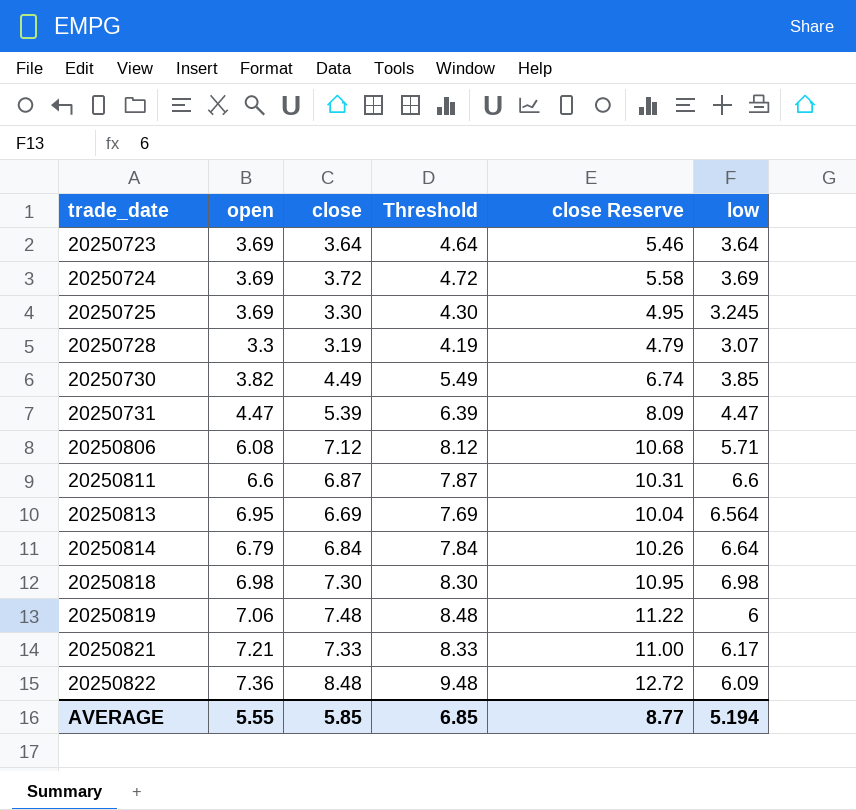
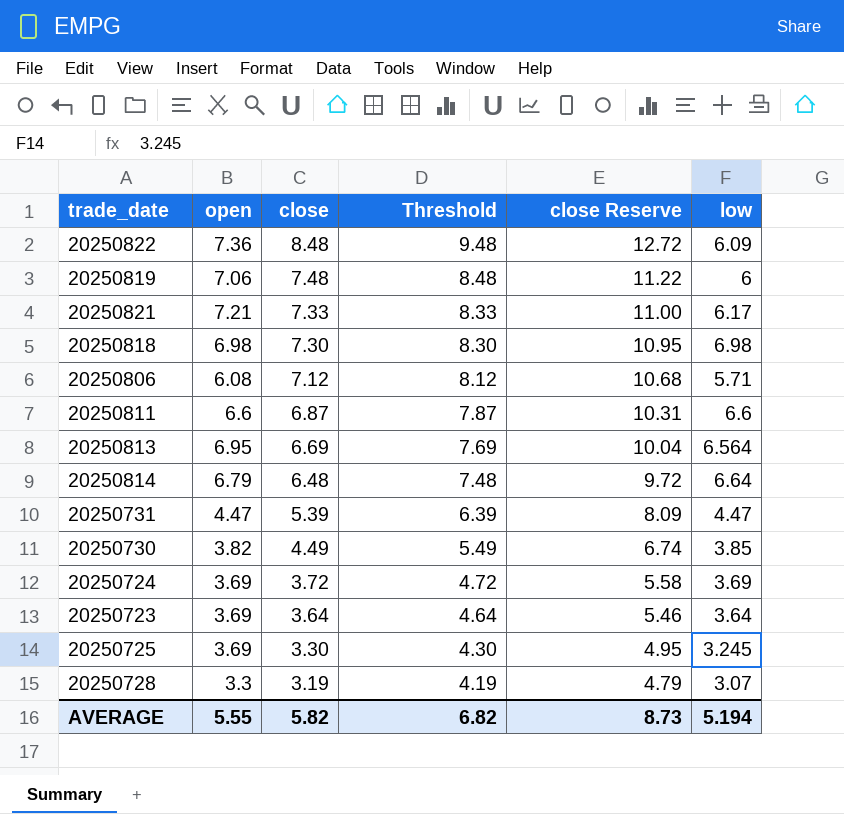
row order: trade_date ascending -> close descending
20250814 | close: 6.84 -> 6.48
20250814 | Threshold: 7.84 -> 7.48
20250814 | close Reserve: 10.26 -> 9.72
AVERAGE | close: 5.85 -> 5.82
AVERAGE | Threshold: 6.85 -> 6.82
AVERAGE | close Reserve: 8.77 -> 8.73

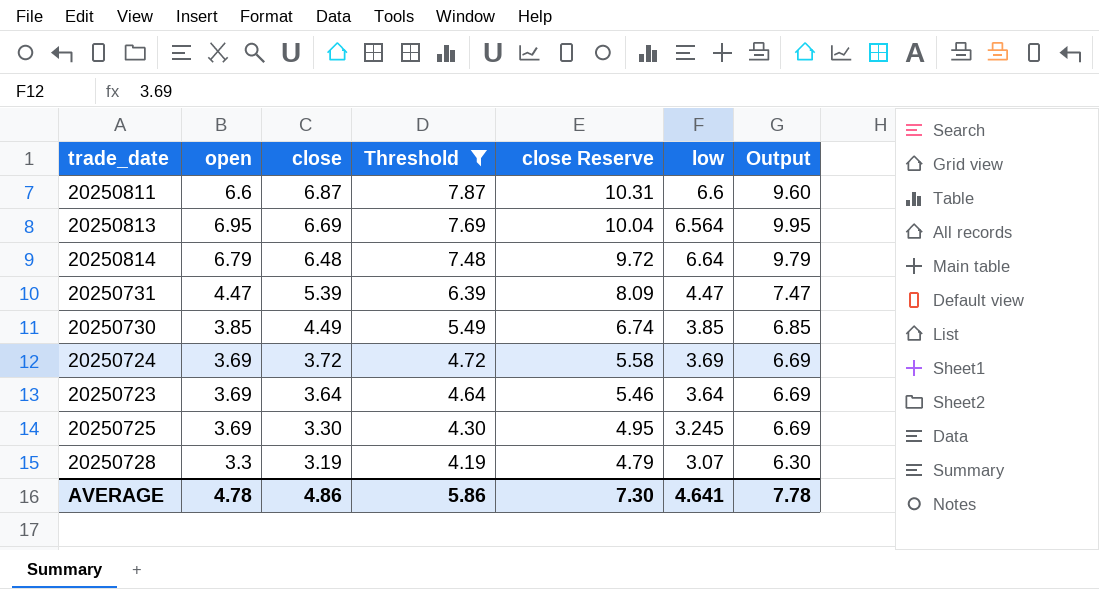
filter: none -> Threshold <= 7.87
column Output | formula: none -> [open] + 3
20250730 | open: 3.82 -> 3.85
AVERAGE | open: 5.55 -> 4.78
AVERAGE | close: 5.82 -> 4.86
AVERAGE | Threshold: 6.82 -> 5.86
AVERAGE | close Reserve: 8.73 -> 7.30
AVERAGE | low: 5.194 -> 4.641

